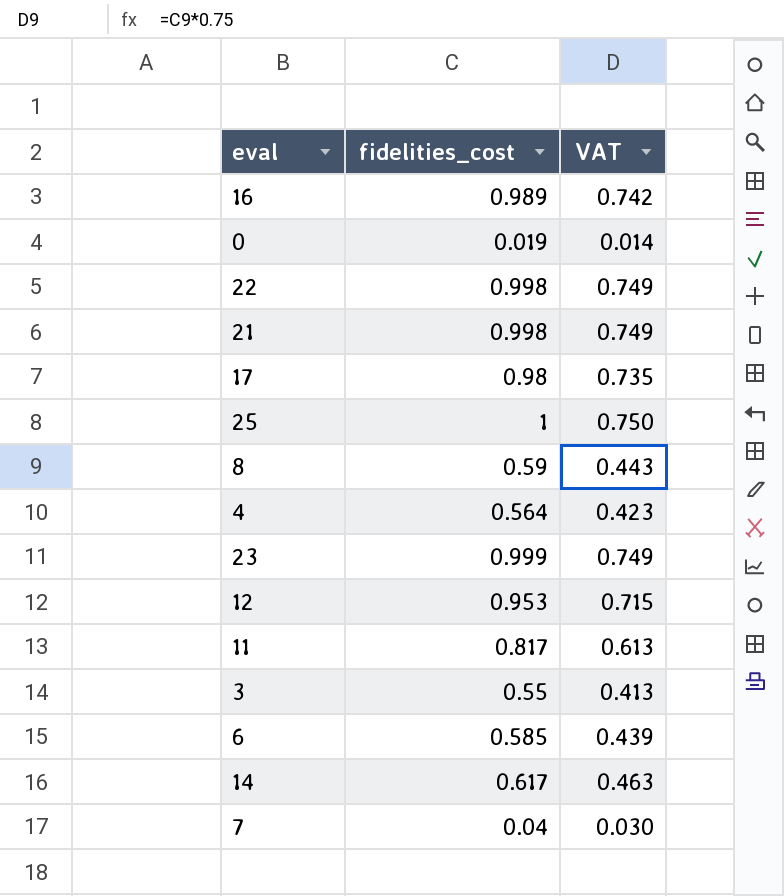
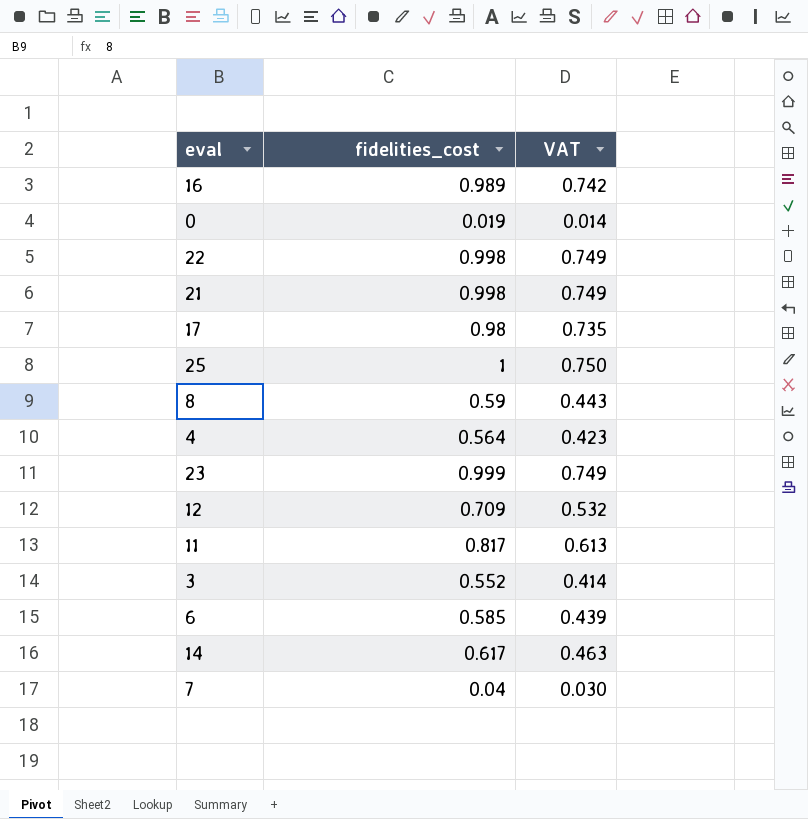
12 | fidelities_cost: 0.953 -> 0.709
12 | VAT: 0.715 -> 0.532
3 | fidelities_cost: 0.55 -> 0.552
3 | VAT: 0.413 -> 0.414

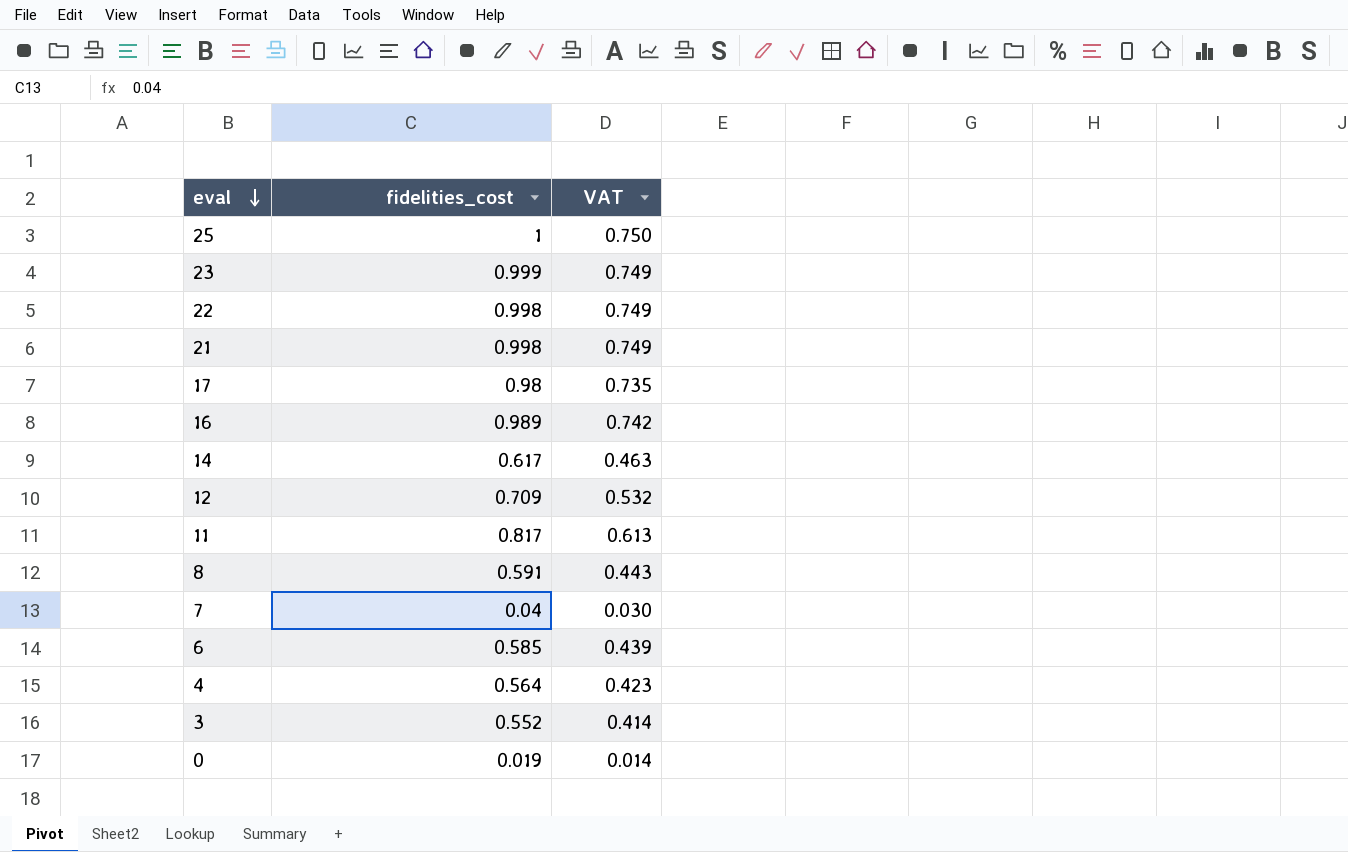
row order: none -> eval descending
8 | fidelities_cost: 0.59 -> 0.591

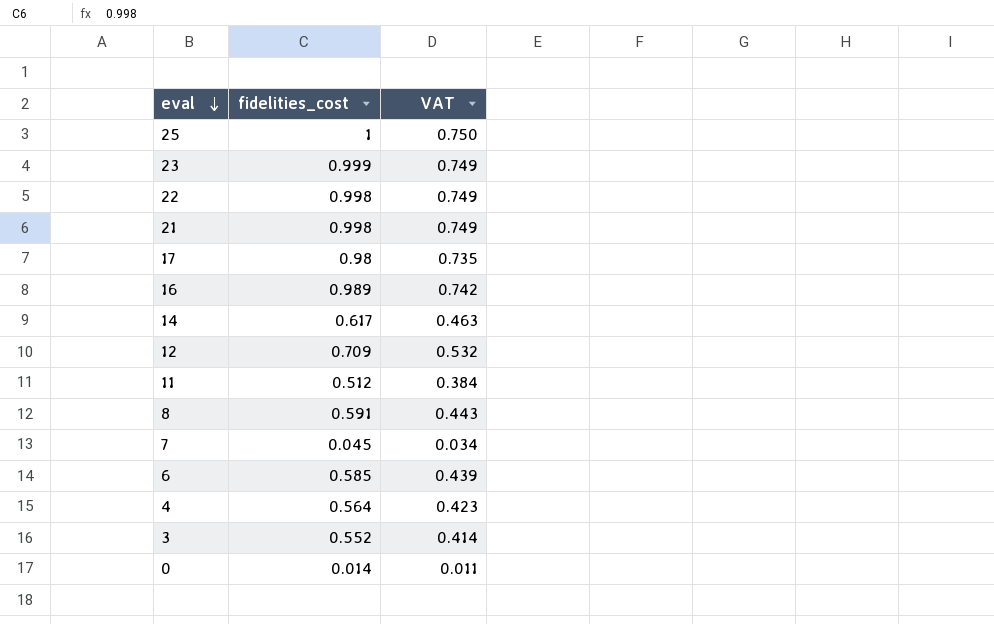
11 | fidelities_cost: 0.817 -> 0.512
11 | VAT: 0.613 -> 0.384
7 | fidelities_cost: 0.04 -> 0.045
7 | VAT: 0.030 -> 0.034
0 | fidelities_cost: 0.019 -> 0.014
0 | VAT: 0.014 -> 0.011

